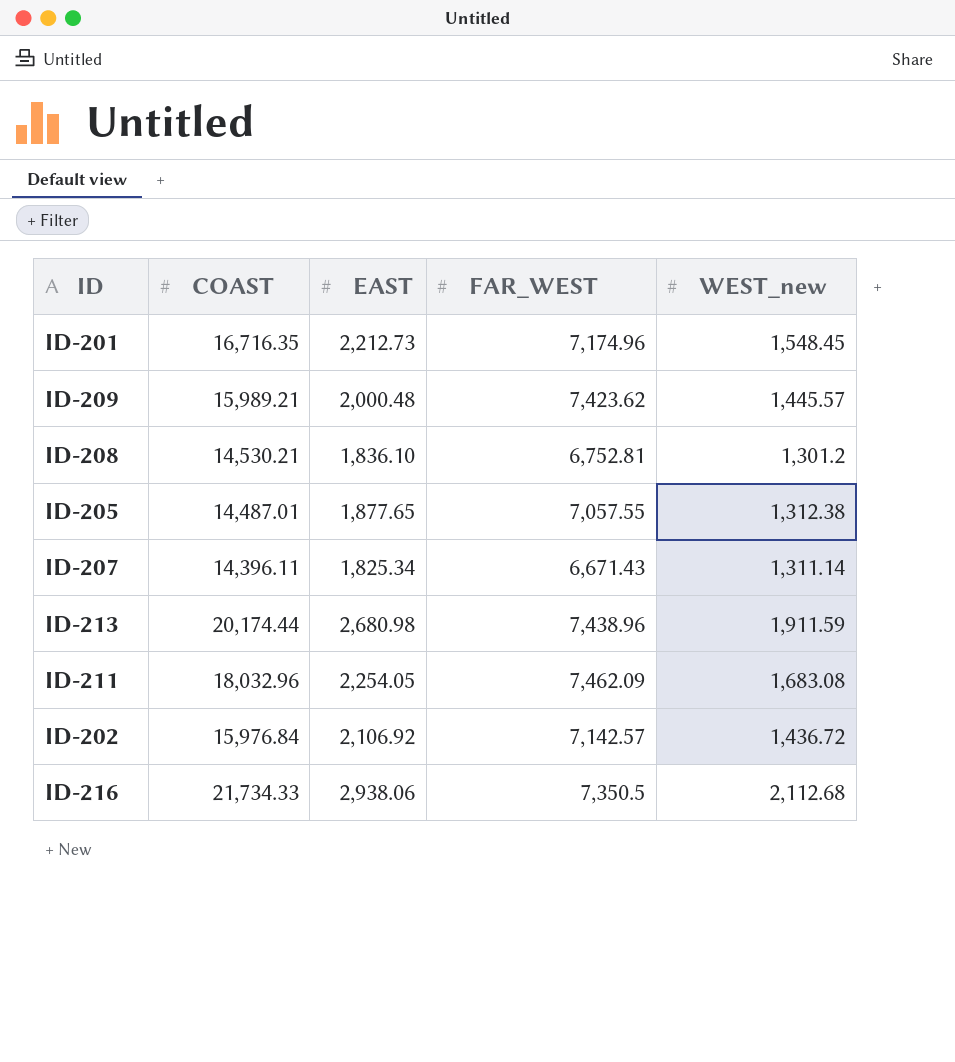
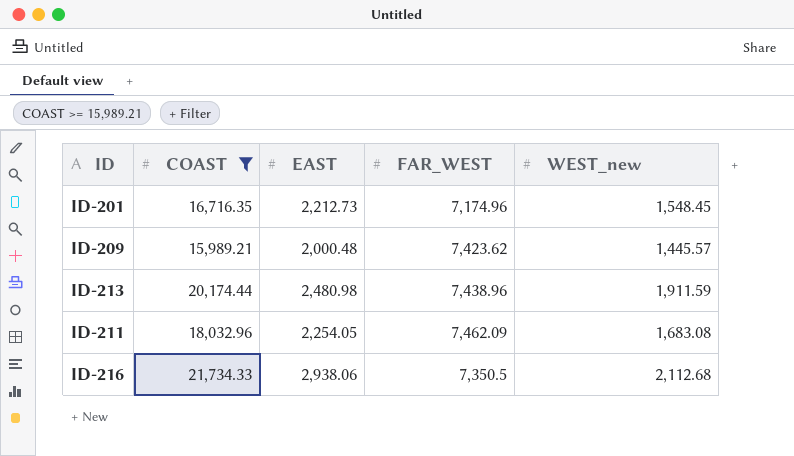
filter: none -> COAST >= 15,989.21
ID-213 | EAST: 2,680.98 -> 2,480.98

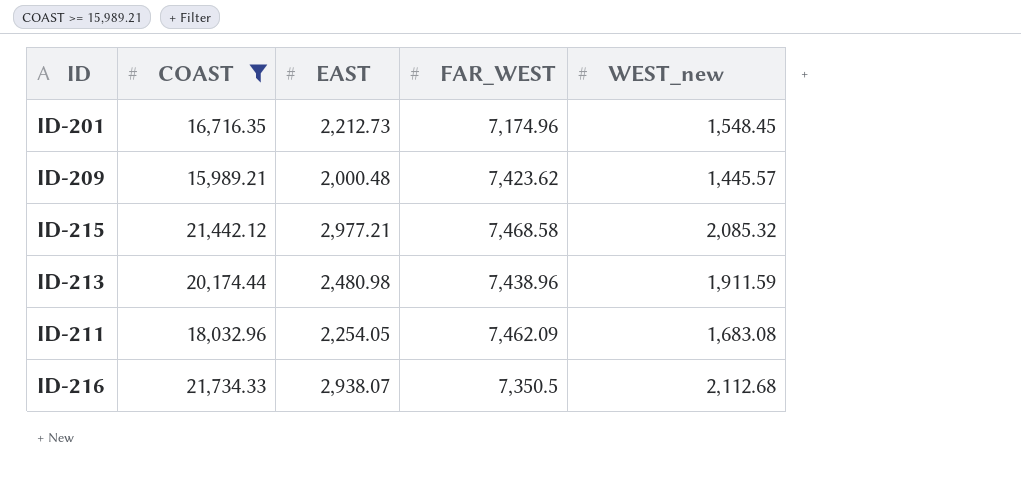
row ID-215: none -> 21,442.12 | 2,977.21 | 7,468.58 | 2,085.32
ID-216 | EAST: 2,938.06 -> 2,938.07

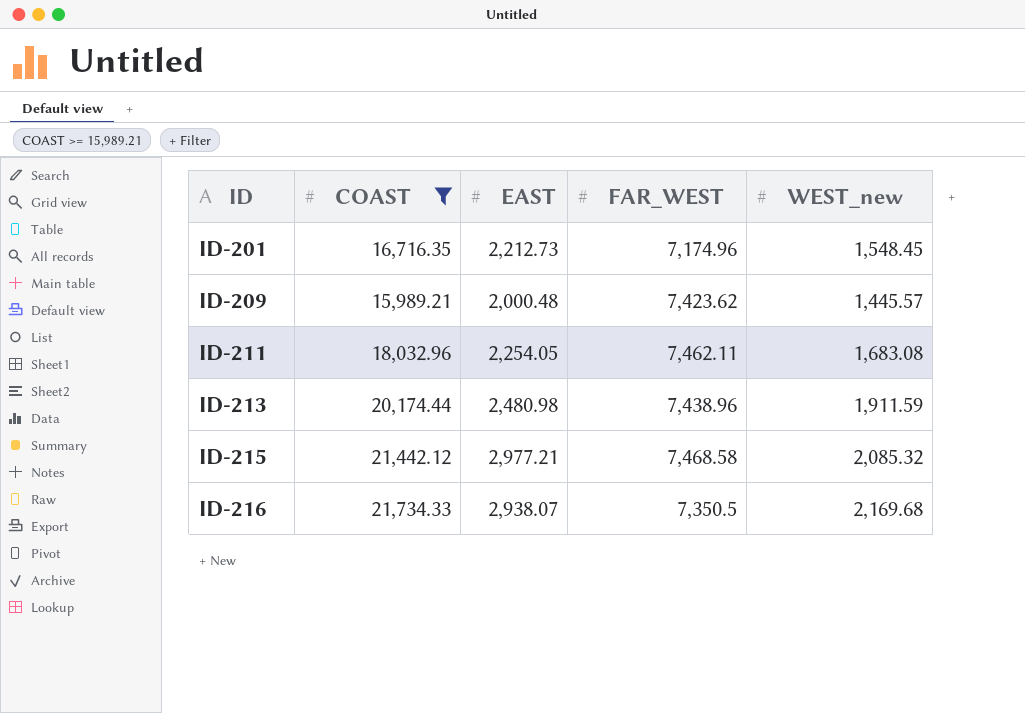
row order: none -> ID ascending
ID-211 | FAR_WEST: 7,462.09 -> 7,462.11
ID-216 | WEST_new: 2,112.68 -> 2,169.68

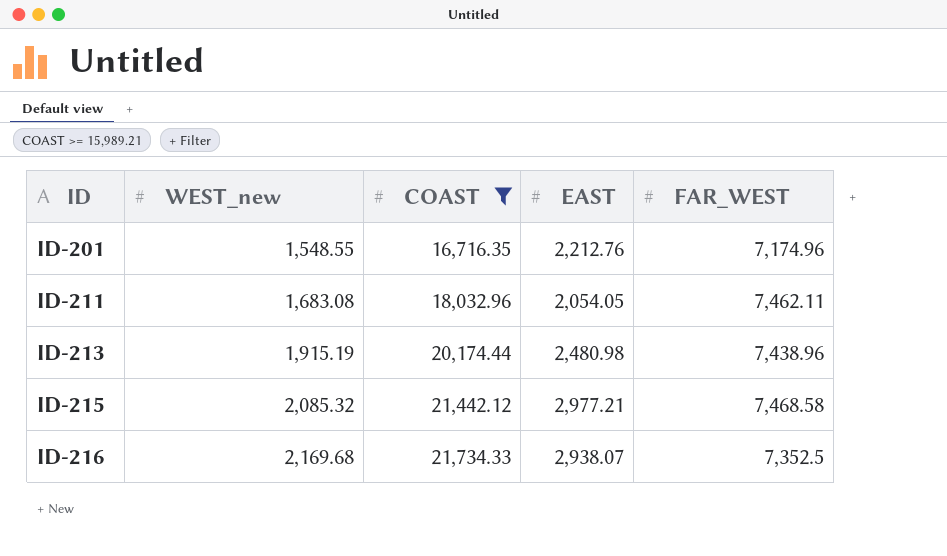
column WEST_new | position: 5 -> 2
row ID-209: 15,989.21 | 2,000.48 | 7,423.62 | 1,445.57 -> none
ID-201 | WEST_new: 1,548.45 -> 1,548.55
ID-201 | EAST: 2,212.73 -> 2,212.76
ID-211 | EAST: 2,254.05 -> 2,054.05
ID-213 | WEST_new: 1,911.59 -> 1,915.19
ID-216 | FAR_WEST: 7,350.5 -> 7,352.5

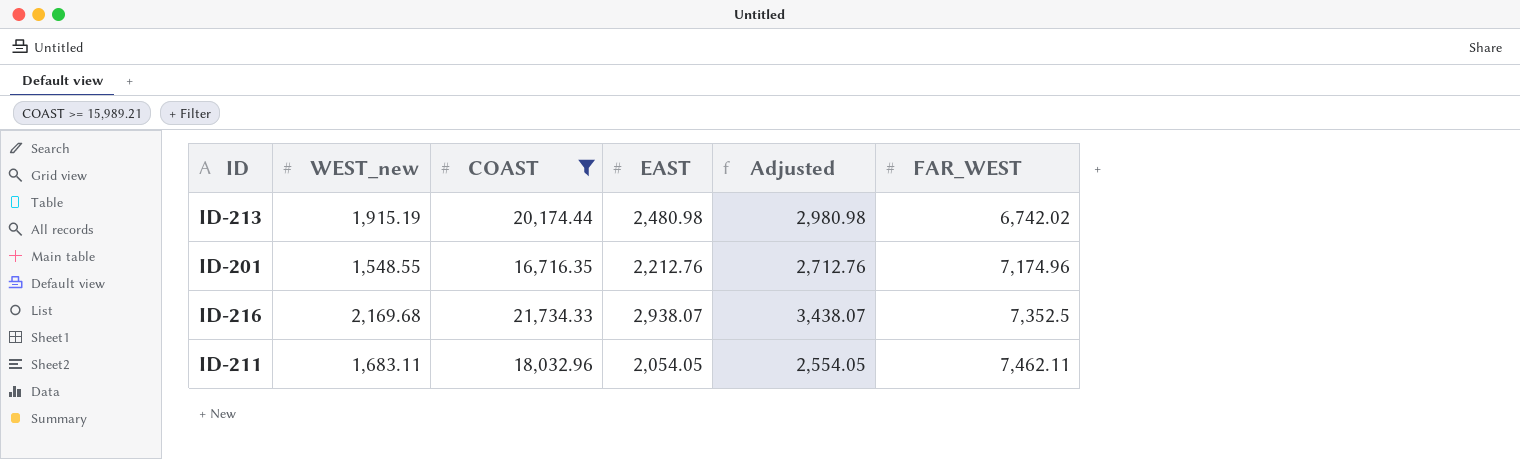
row order: ID ascending -> FAR_WEST ascending
column Adjusted | formula: none -> [EAST] + 500
row ID-215: 2,085.32 | 21,442.12 | 2,977.21 | 7,468.58 -> none
ID-213 | FAR_WEST: 7,438.96 -> 6,742.02
ID-211 | WEST_new: 1,683.08 -> 1,683.11

